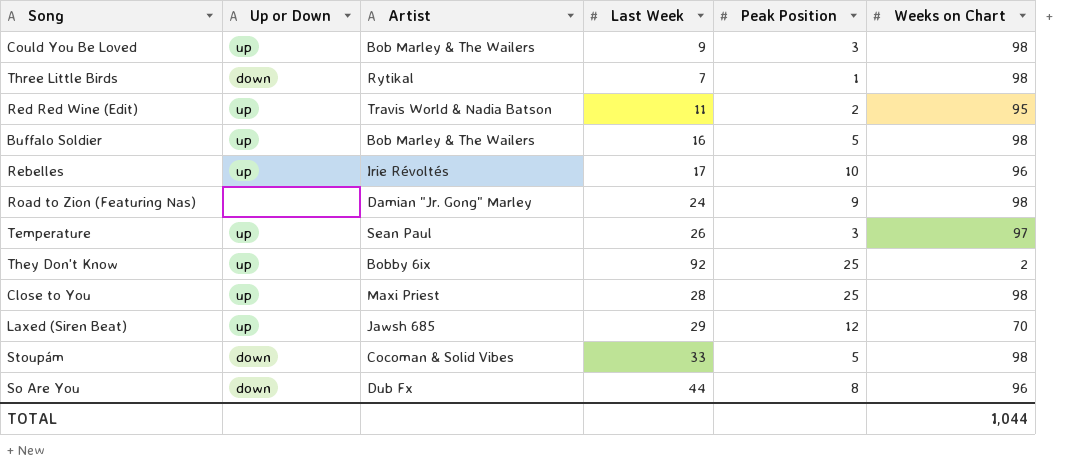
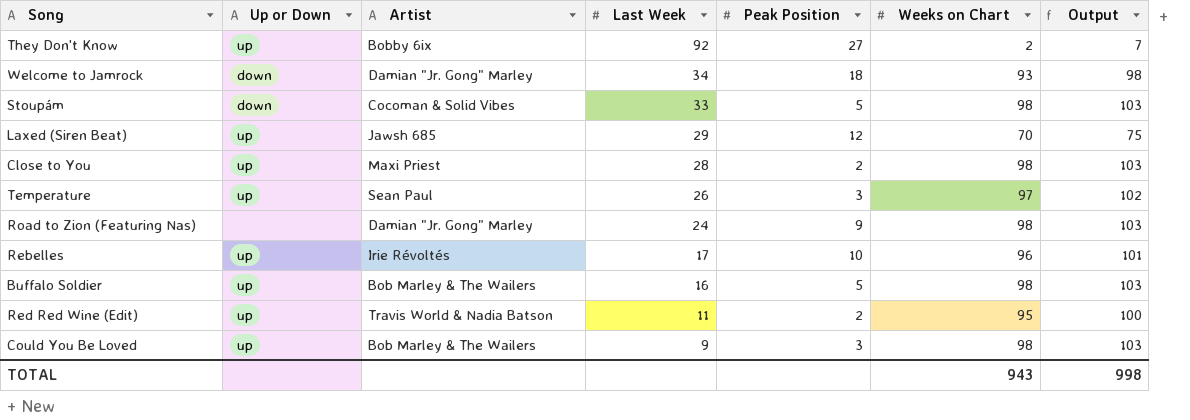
row order: none -> Last Week descending
column Output | formula: none -> [Weeks on Chart] + 5
row Three Little Birds: down | Rytikal | 7 | 1 | 98 -> none
row So Are You: down | Dub Fx | 44 | 8 | 96 -> none
They Don't Know | Peak Position: 25 -> 27
row Welcome to Jamrock: none -> down | Damian "Jr. Gong" Marley | 34 | 18 | 93 | 98
Close to You | Peak Position: 25 -> 2
TOTAL | Weeks on Chart: 1,044 -> 943

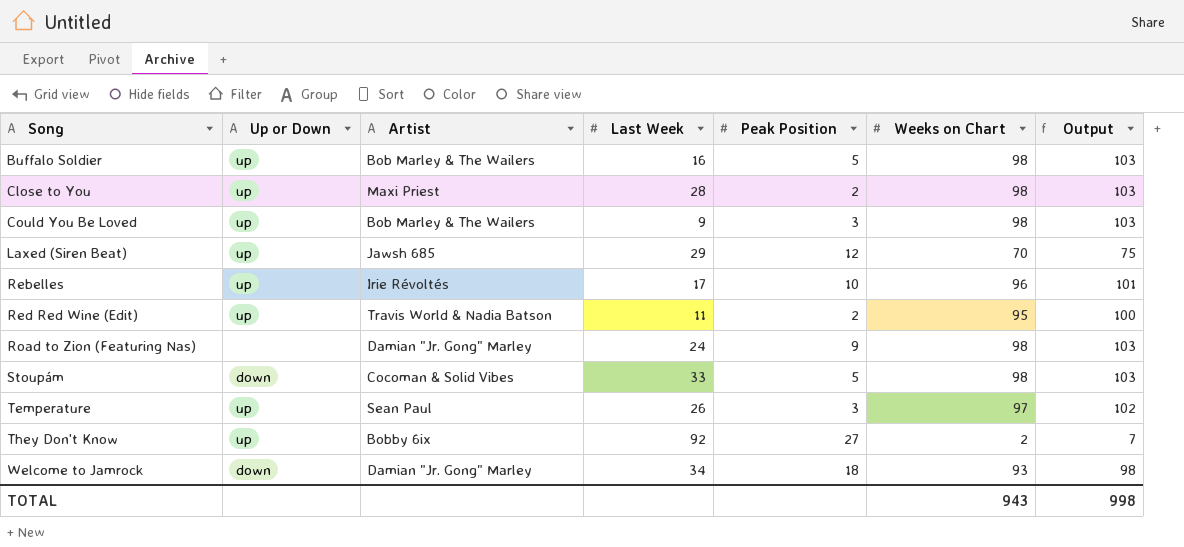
row order: Last Week descending -> Song ascending

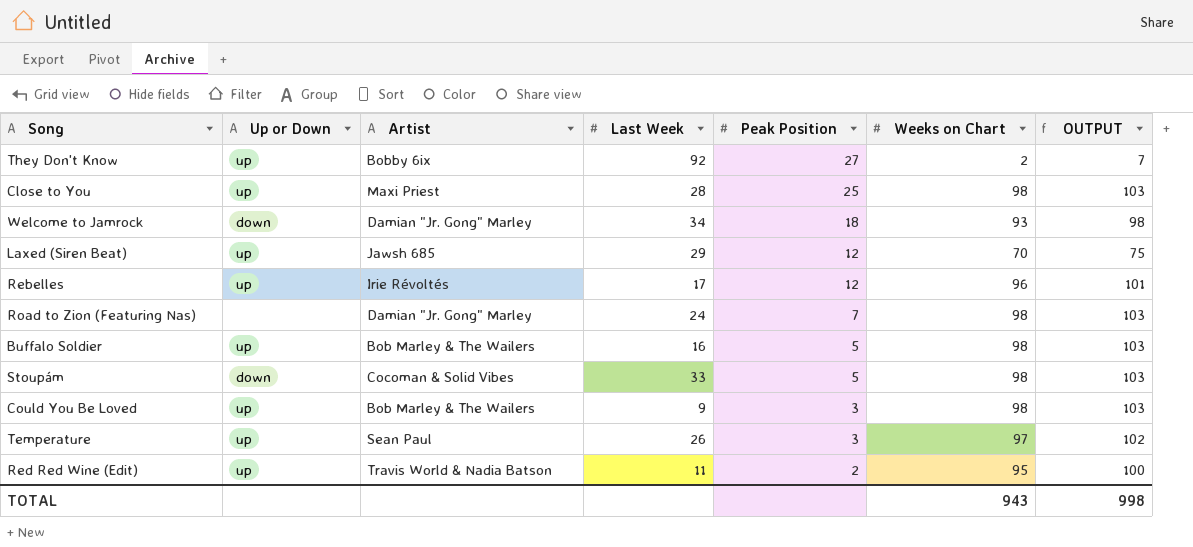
row order: Song ascending -> Peak Position descending
column name: Output -> OUTPUT
Close to You | Peak Position: 2 -> 25
Rebelles | Peak Position: 10 -> 12
Road to Zion (Featuring Nas) | Peak Position: 9 -> 7

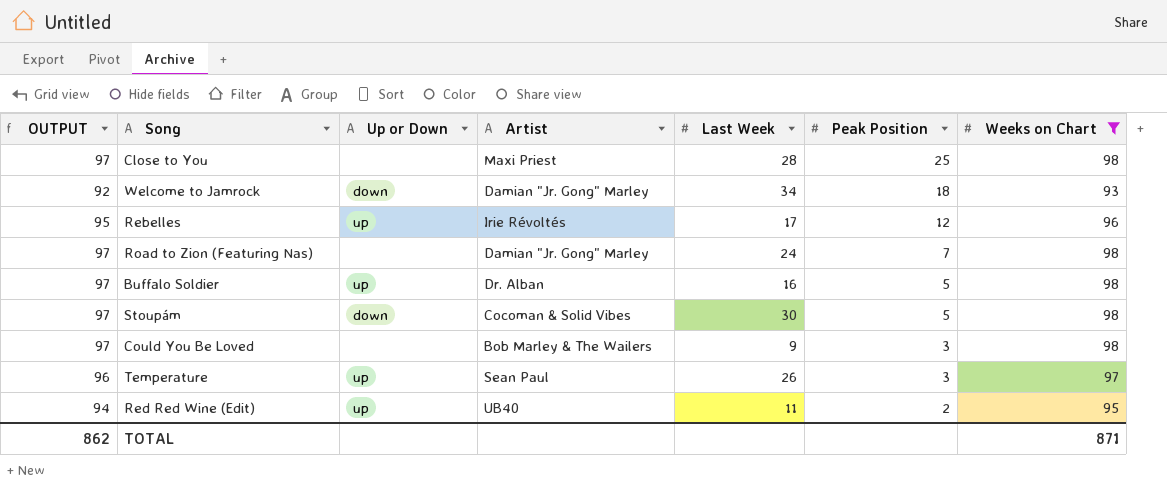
filter: none -> Weeks on Chart >= 93
column OUTPUT | formula: [Weeks on Chart] + 5 -> [Weeks on Chart] - 1
column OUTPUT | position: 7 -> 1
Close to You | Up or Down: up -> none
Buffalo Soldier | Artist: Bob Marley & The Wailers -> Dr. Alban
Stoupám | Last Week: 33 -> 30
Could You Be Loved | Up or Down: up -> none
Red Red Wine (Edit) | Artist: Travis World & Nadia Batson -> UB40
TOTAL | OUTPUT: 998 -> 862
TOTAL | Weeks on Chart: 943 -> 871

